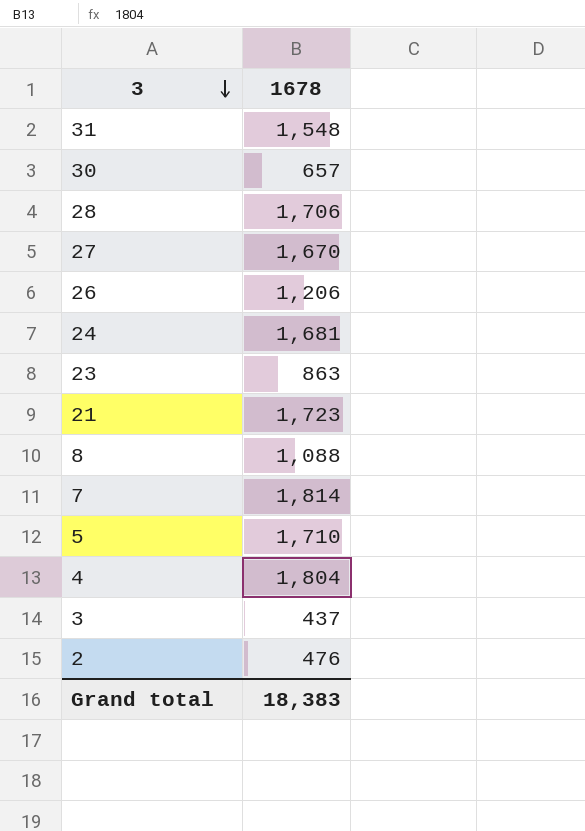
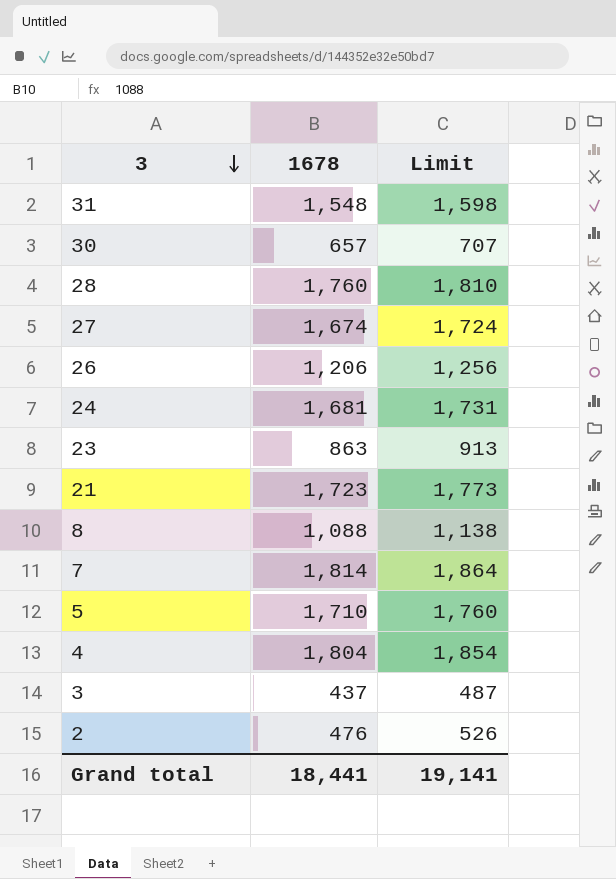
column Limit | formula: none -> [1678] + 50
28 | 1678: 1,706 -> 1,760
27 | 1678: 1,670 -> 1,674
Grand total | 1678: 18,383 -> 18,441

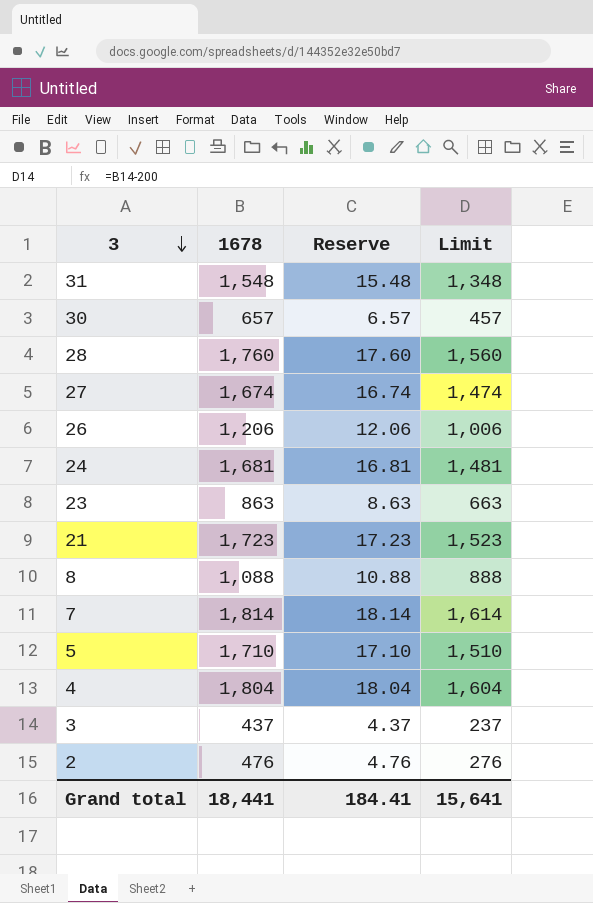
column Reserve | formula: none -> [1678] * 0.01
column Limit | formula: [1678] + 50 -> [1678] - 200
Grand total | Limit: 19,141 -> 15,641

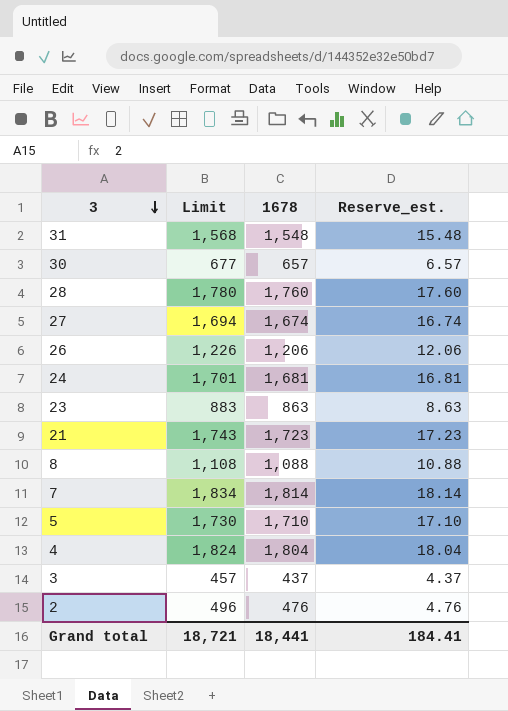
column Limit | formula: [1678] - 200 -> [1678] + 20
column Limit | position: 4 -> 2
column name: Reserve -> Reserve_est.
Grand total | Limit: 15,641 -> 18,721

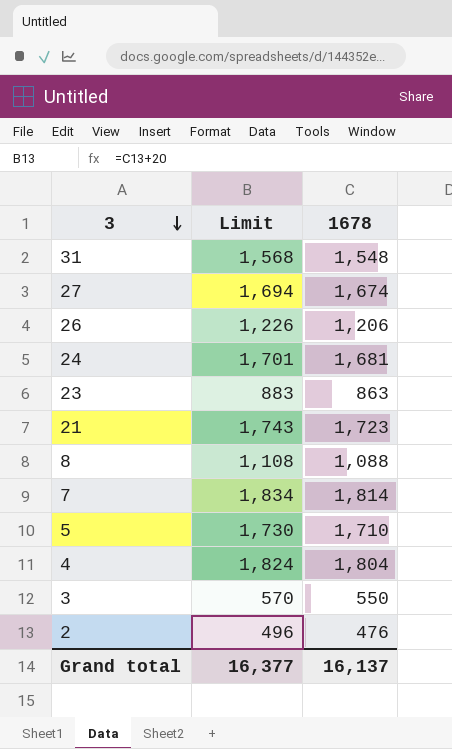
column Reserve_est. | formula: [1678] * 0.01 -> none
row 30: 677 | 657 | 6.57 -> none
row 28: 1,780 | 1,760 | 17.60 -> none
3 | Limit: 457 -> 570
3 | 1678: 437 -> 550
Grand total | Limit: 18,721 -> 16,377
Grand total | 1678: 18,441 -> 16,137

